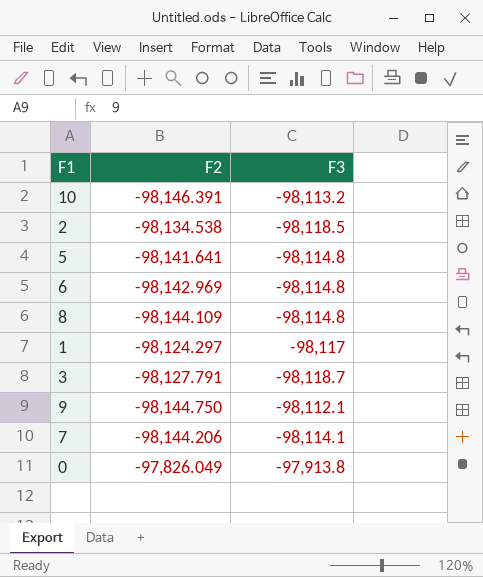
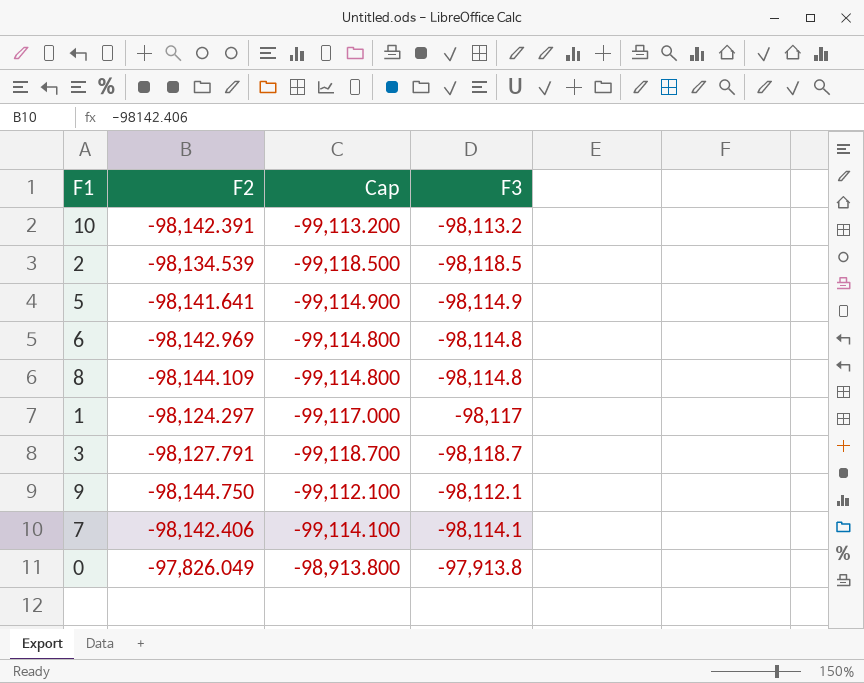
column Cap | formula: none -> [F3] - 1000
10 | F2: -98,146.391 -> -98,142.391
2 | F2: -98,134.538 -> -98,134.539
5 | F3: -98,114.8 -> -98,114.9
7 | F2: -98,144.206 -> -98,142.406

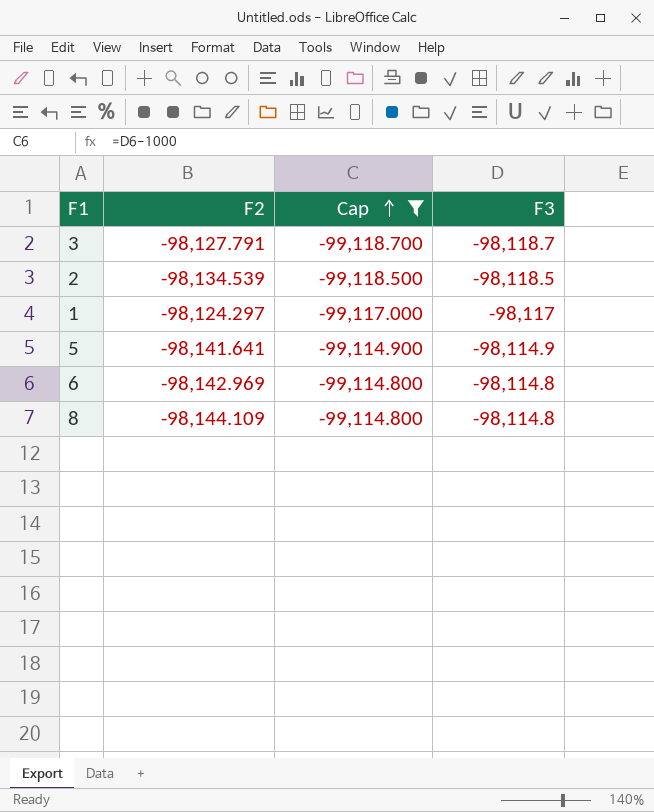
filter: none -> Cap <= -99,114.800
row order: none -> Cap ascending

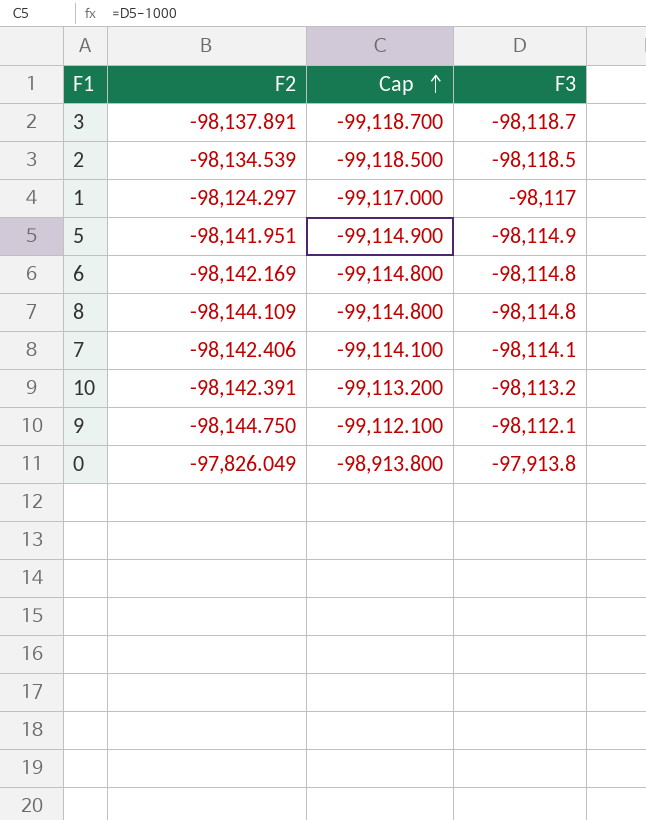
filter: Cap <= -99,114.800 -> none
3 | F2: -98,127.791 -> -98,137.891
5 | F2: -98,141.641 -> -98,141.951
6 | F2: -98,142.969 -> -98,142.169

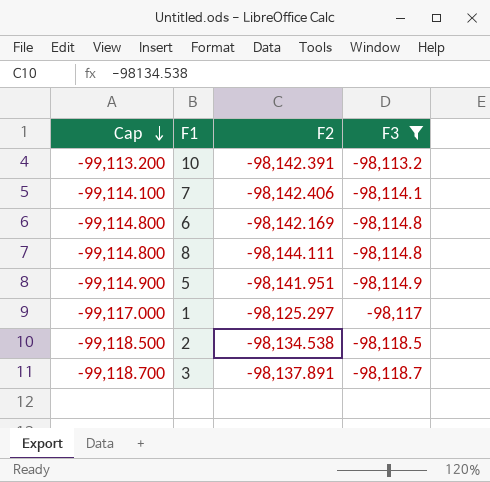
filter: none -> F3 <= -98,113.2
row order: Cap ascending -> Cap descending
column Cap | position: 3 -> 1
8 | F2: -98,144.109 -> -98,144.111
1 | F2: -98,124.297 -> -98,125.297
2 | F2: -98,134.539 -> -98,134.538

